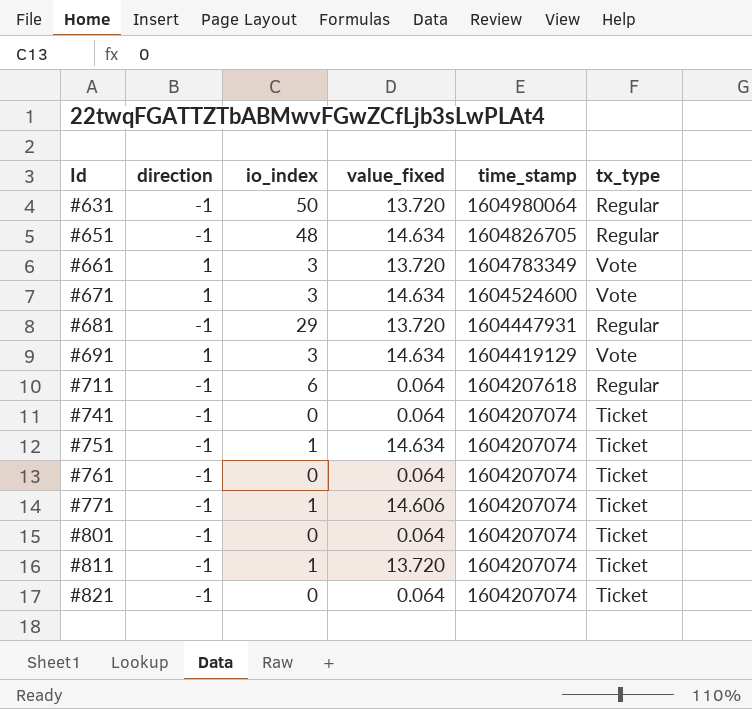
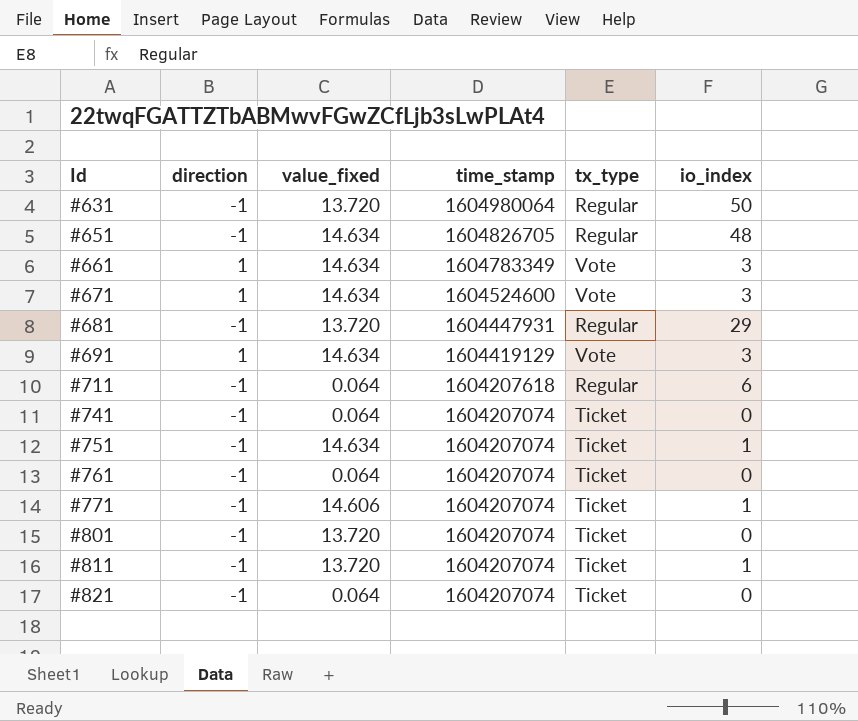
column io_index | position: 3 -> 6
#661 | value_fixed: 13.720 -> 14.634
#801 | value_fixed: 0.064 -> 13.720

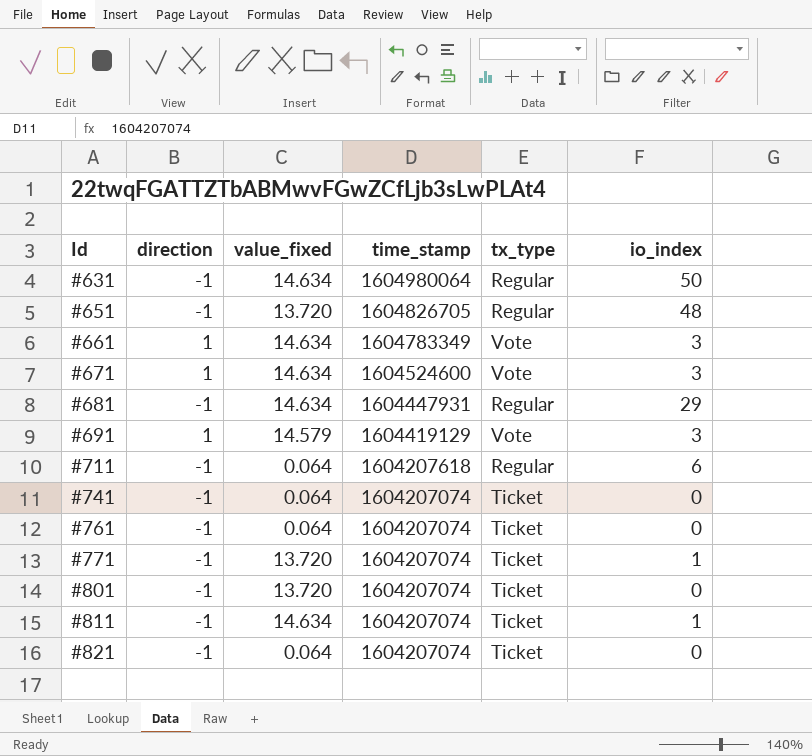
row #751: -1 | 14.634 | 1604207074 | Ticket | 1 -> none
#631 | value_fixed: 13.720 -> 14.634
#651 | value_fixed: 14.634 -> 13.720
#681 | value_fixed: 13.720 -> 14.634
#691 | value_fixed: 14.634 -> 14.579
#771 | value_fixed: 14.606 -> 13.720
#811 | value_fixed: 13.720 -> 14.634

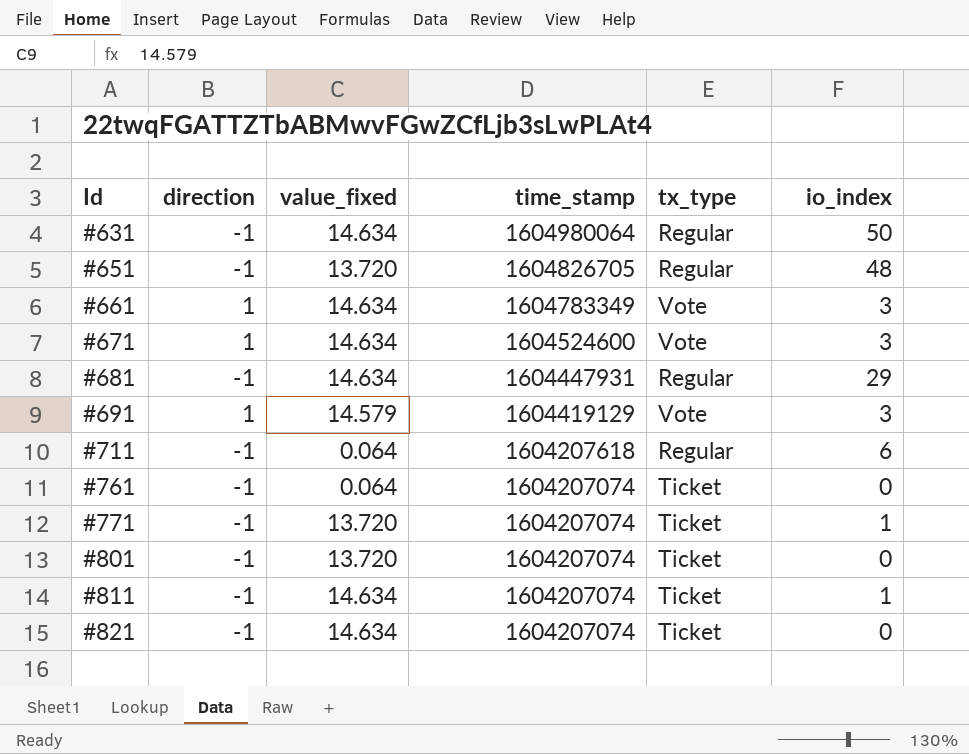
row #741: -1 | 0.064 | 1604207074 | Ticket | 0 -> none
#821 | value_fixed: 0.064 -> 14.634

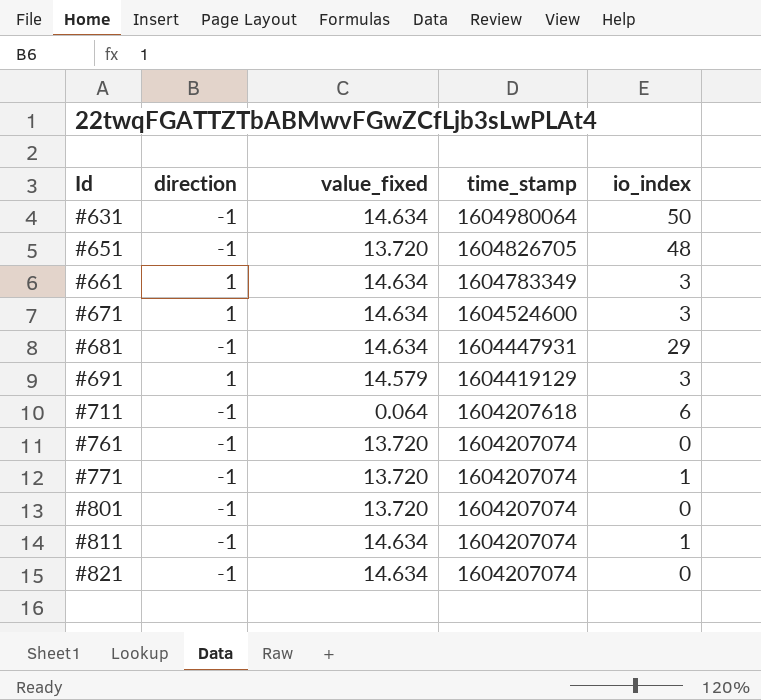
column tx_type | position: 5 -> none
#761 | value_fixed: 0.064 -> 13.720

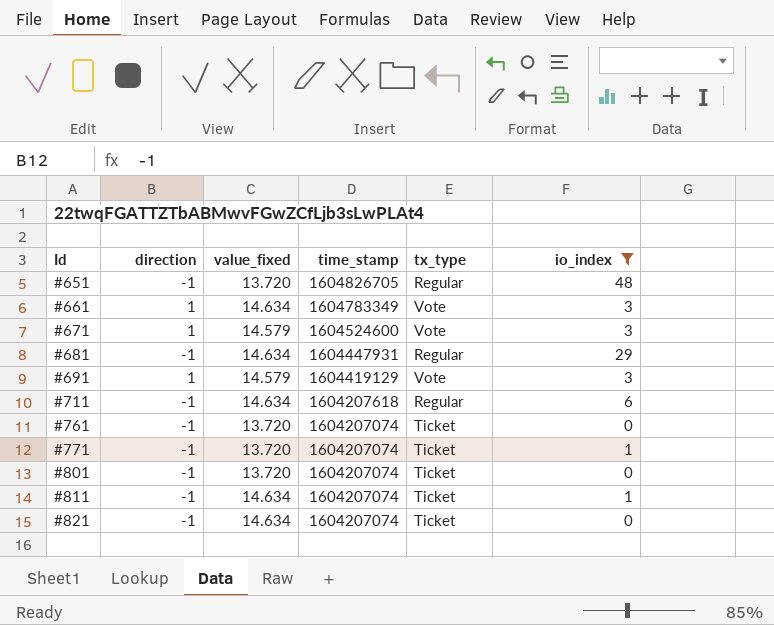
filter: none -> io_index != 50
column tx_type | position: none -> 5
#671 | value_fixed: 14.634 -> 14.579
#711 | value_fixed: 0.064 -> 14.634

